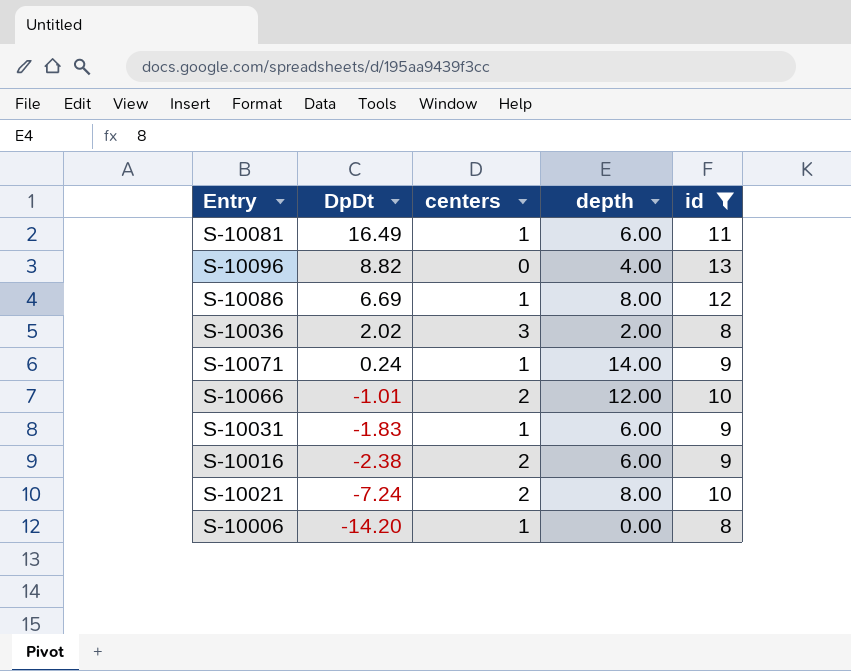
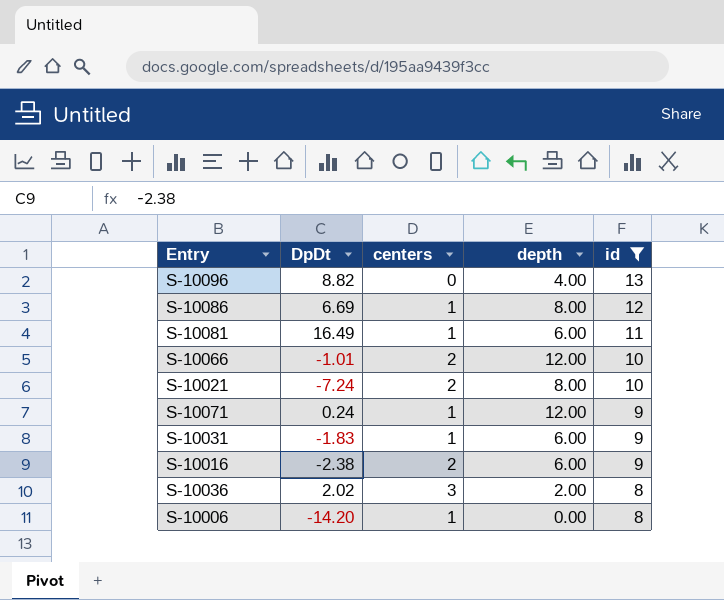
row order: DpDt descending -> id descending
S-10071 | depth: 14.00 -> 12.00

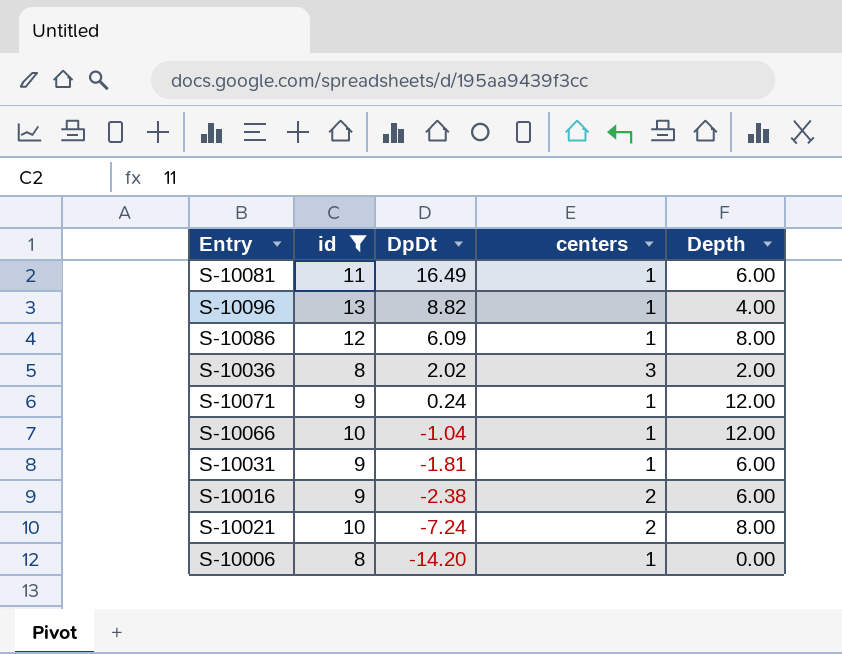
row order: id descending -> DpDt descending
column id | position: 5 -> 2
column name: depth -> Depth
S-10096 | centers: 0 -> 1
S-10086 | DpDt: 6.69 -> 6.09
S-10066 | DpDt: -1.01 -> -1.04
S-10066 | centers: 2 -> 1
S-10031 | DpDt: -1.83 -> -1.81

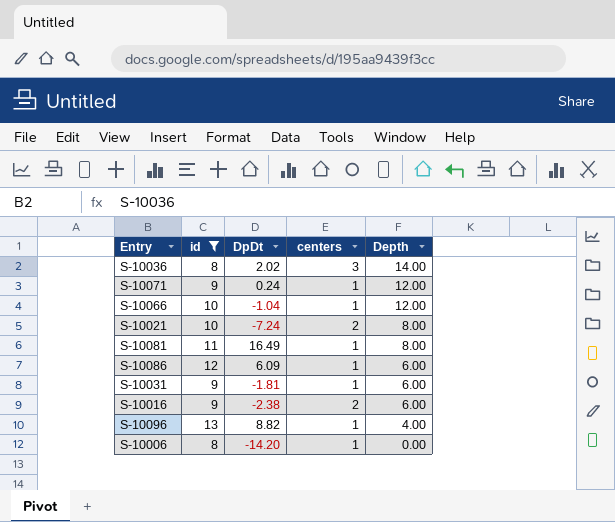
row order: DpDt descending -> Depth descending
S-10036 | Depth: 2.00 -> 14.00
S-10081 | Depth: 6.00 -> 8.00
S-10086 | Depth: 8.00 -> 6.00

